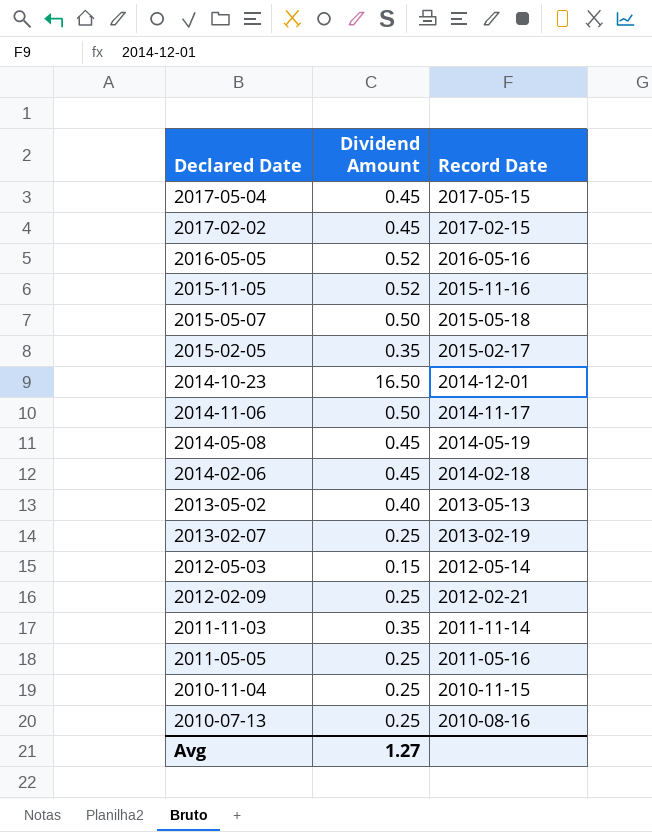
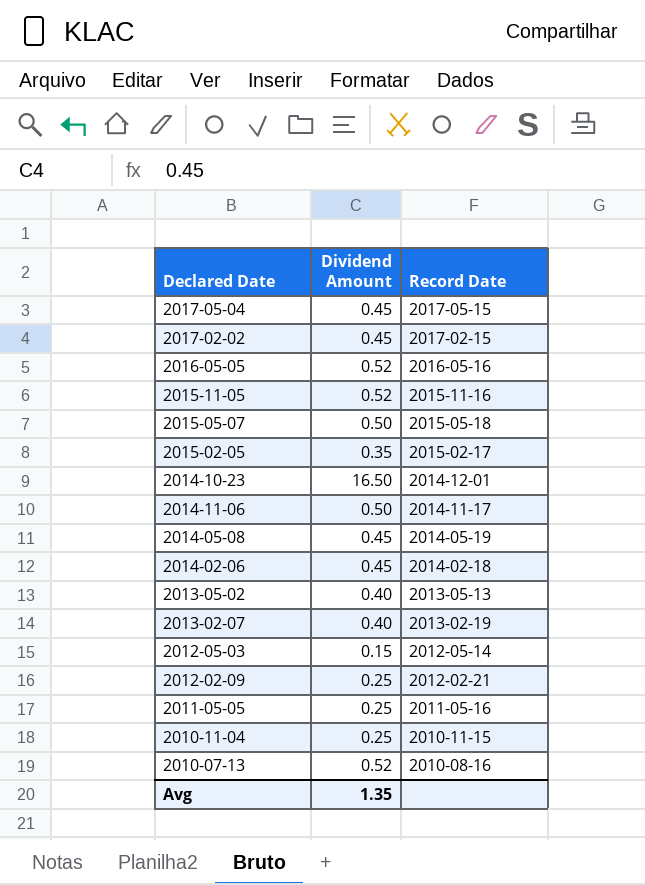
row 2011-11-03: 0.35 | 2011-11-14 -> none
2013-02-07 | Dividend Amount: 0.25 -> 0.40
2010-07-13 | Dividend Amount: 0.25 -> 0.52
Avg | Dividend Amount: 1.27 -> 1.35

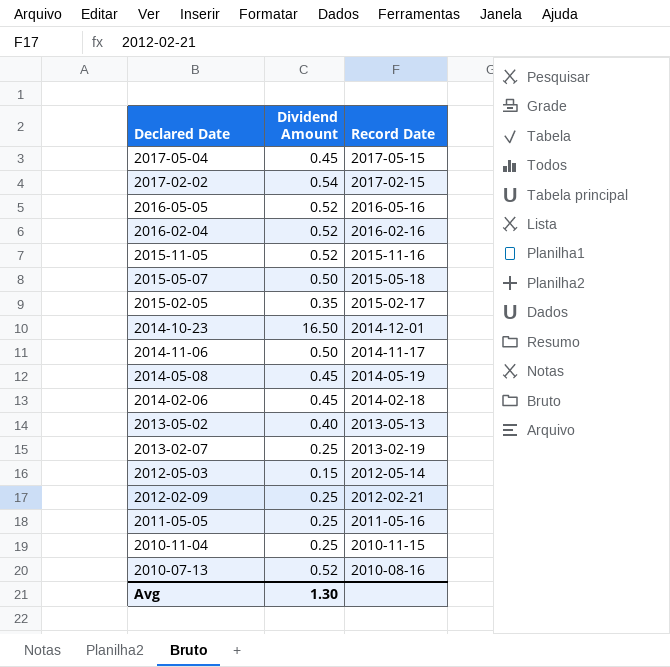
2017-02-02 | Dividend Amount: 0.45 -> 0.54
row 2016-02-04: none -> 0.52 | 2016-02-16
2013-02-07 | Dividend Amount: 0.40 -> 0.25
Avg | Dividend Amount: 1.35 -> 1.30

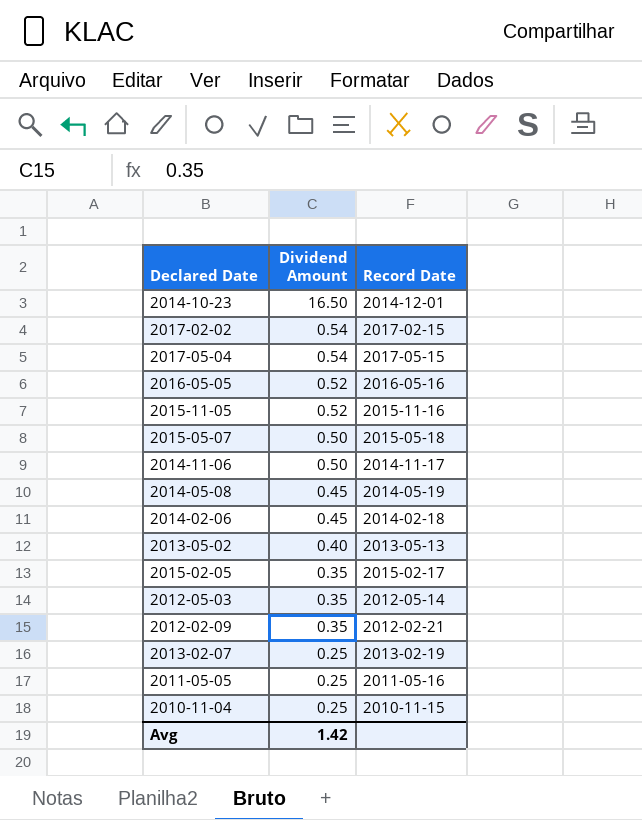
row order: Record Date descending -> Dividend Amount descending
row 2016-02-04: 0.52 | 2016-02-16 -> none
row 2010-07-13: 0.52 | 2010-08-16 -> none
2017-05-04 | Dividend Amount: 0.45 -> 0.54
2012-05-03 | Dividend Amount: 0.15 -> 0.35
2012-02-09 | Dividend Amount: 0.25 -> 0.35
Avg | Dividend Amount: 1.30 -> 1.42

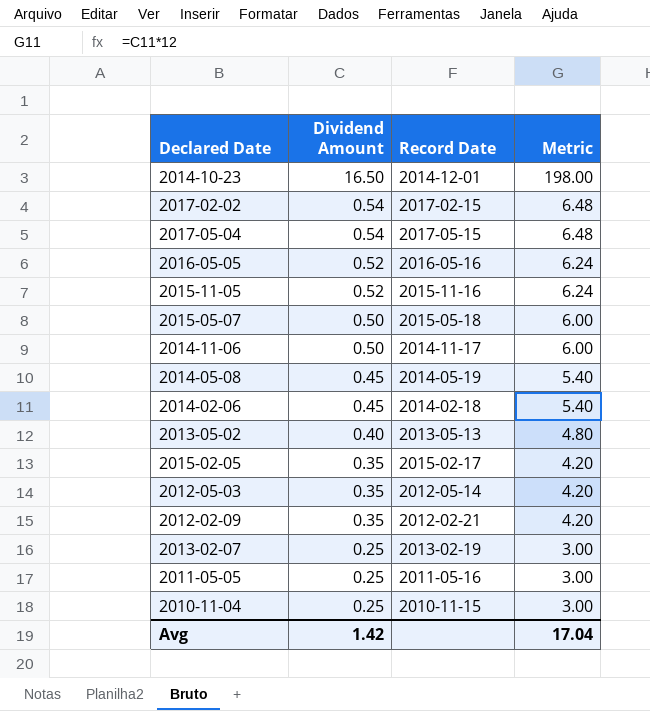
column Metric | formula: none -> [Dividend Amount] * 12

